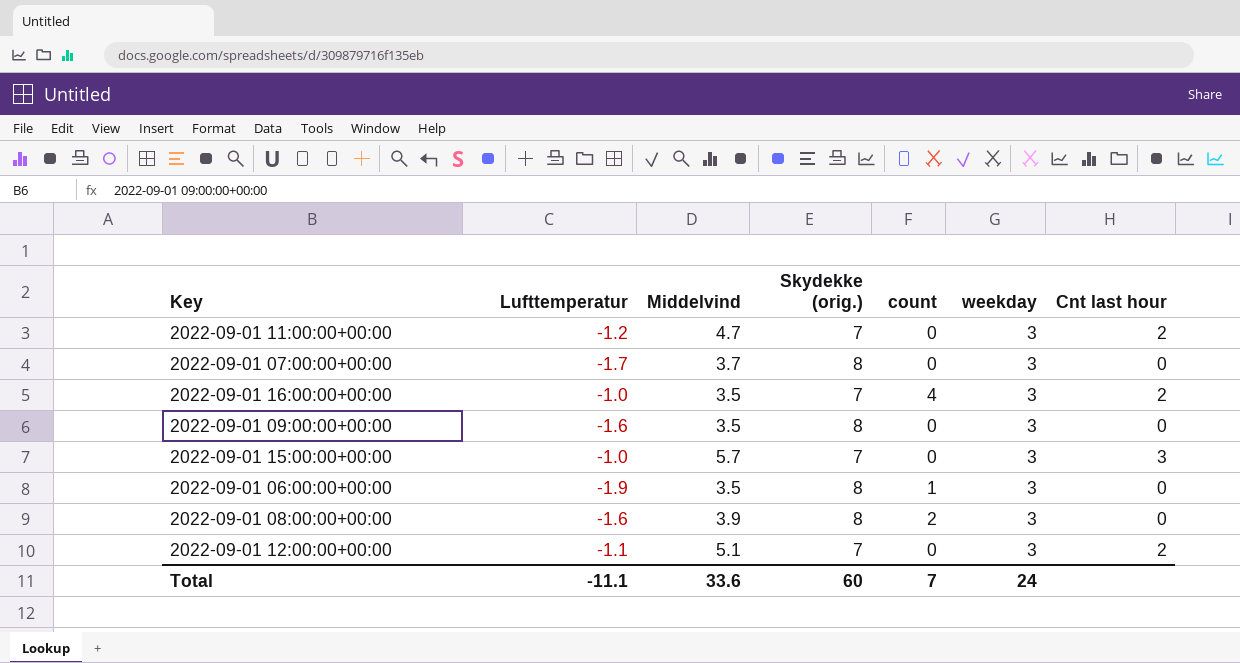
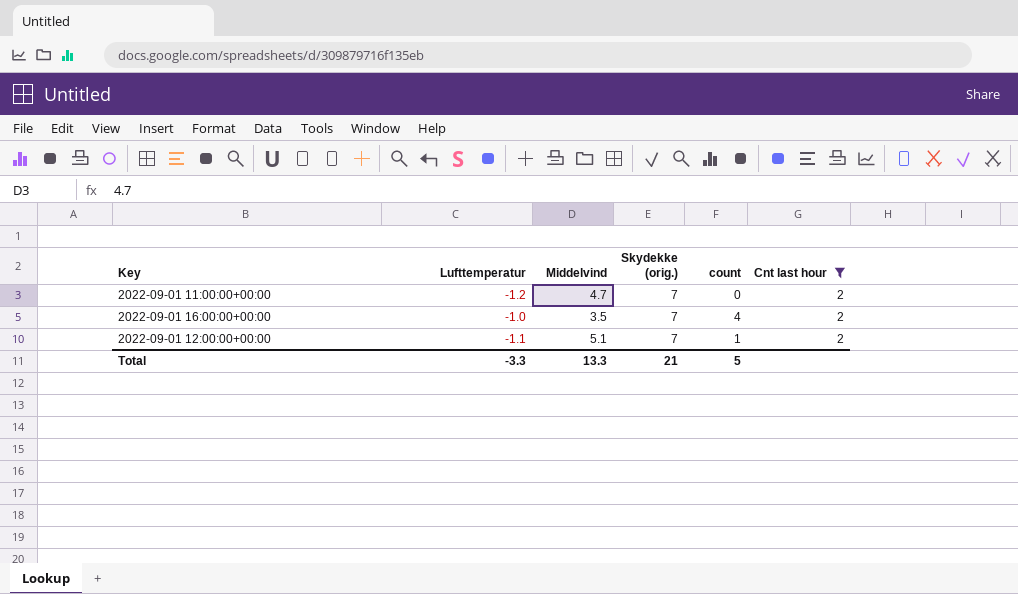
filter: none -> Cnt last hour = 2
column weekday | position: 6 -> none
2022-09-01 12:00:00+00:00 | count: 0 -> 1
Total | Lufttemperatur: -11.1 -> -3.3
Total | Middelvind: 33.6 -> 13.3
Total | Skydekke (orig.): 60 -> 21
Total | count: 7 -> 5

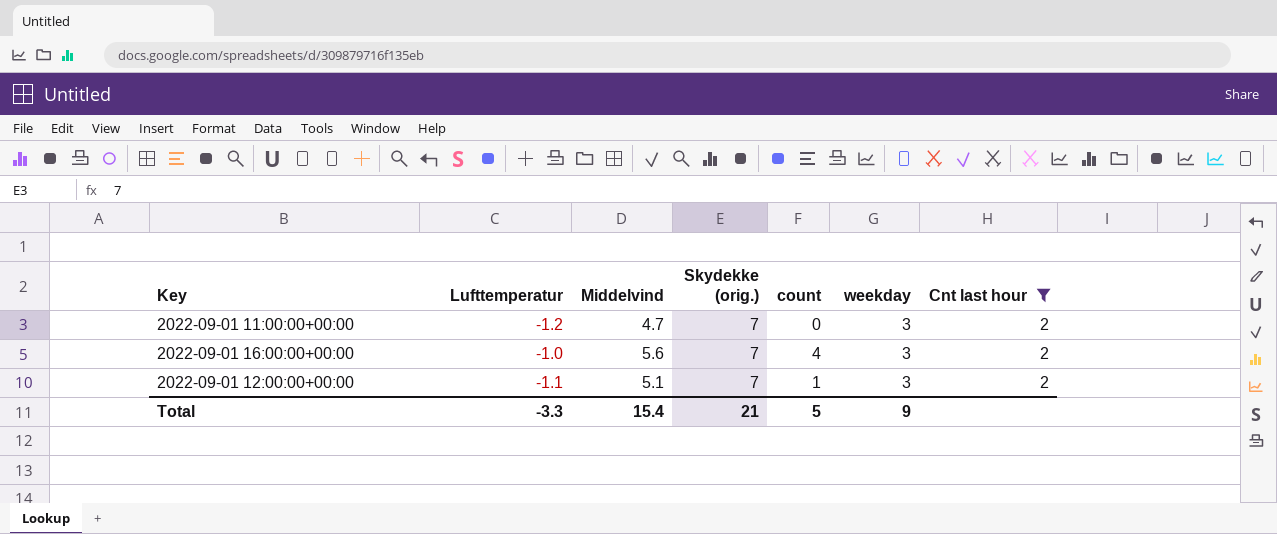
column weekday | position: none -> 6
2022-09-01 16:00:00+00:00 | Middelvind: 3.5 -> 5.6
Total | Middelvind: 13.3 -> 15.4

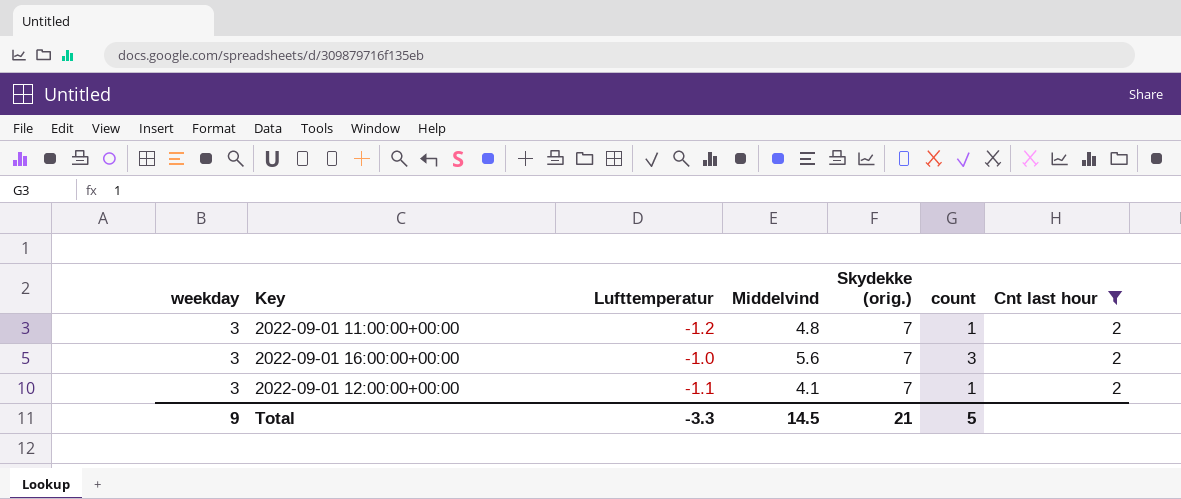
column weekday | position: 6 -> 1
2022-09-01 11:00:00+00:00 | Middelvind: 4.7 -> 4.8
2022-09-01 11:00:00+00:00 | count: 0 -> 1
2022-09-01 16:00:00+00:00 | count: 4 -> 3
2022-09-01 12:00:00+00:00 | Middelvind: 5.1 -> 4.1
Total | Middelvind: 15.4 -> 14.5

